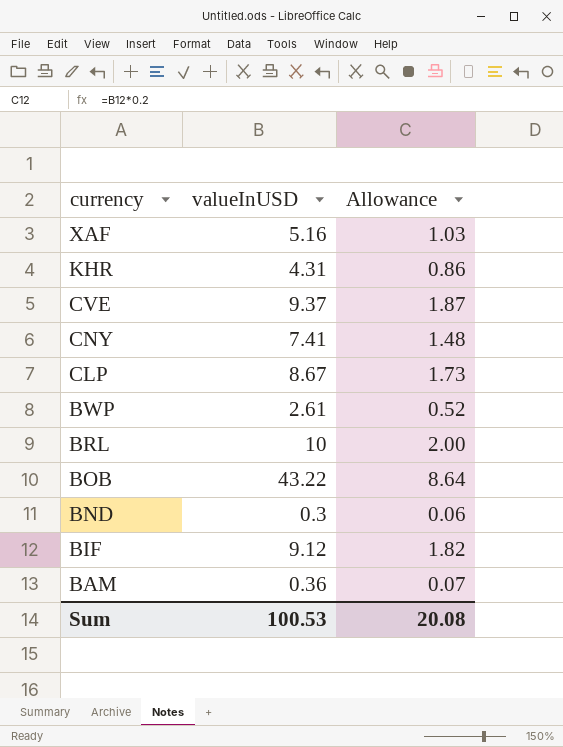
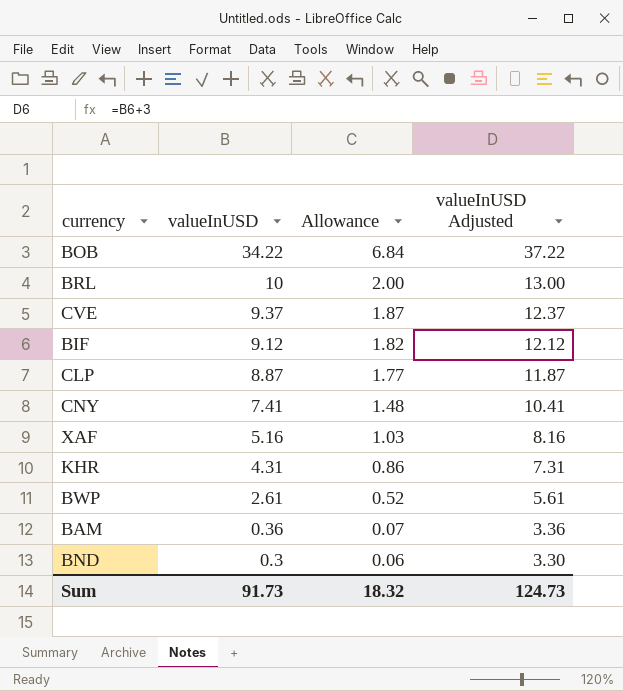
row order: currency descending -> valueInUSD descending
column valueInUSD Adjusted | formula: none -> [valueInUSD] + 3
BOB | valueInUSD: 43.22 -> 34.22
BOB | Allowance: 8.64 -> 6.84
CLP | valueInUSD: 8.67 -> 8.87
CLP | Allowance: 1.73 -> 1.77
Sum | valueInUSD: 100.53 -> 91.73
Sum | Allowance: 20.08 -> 18.32

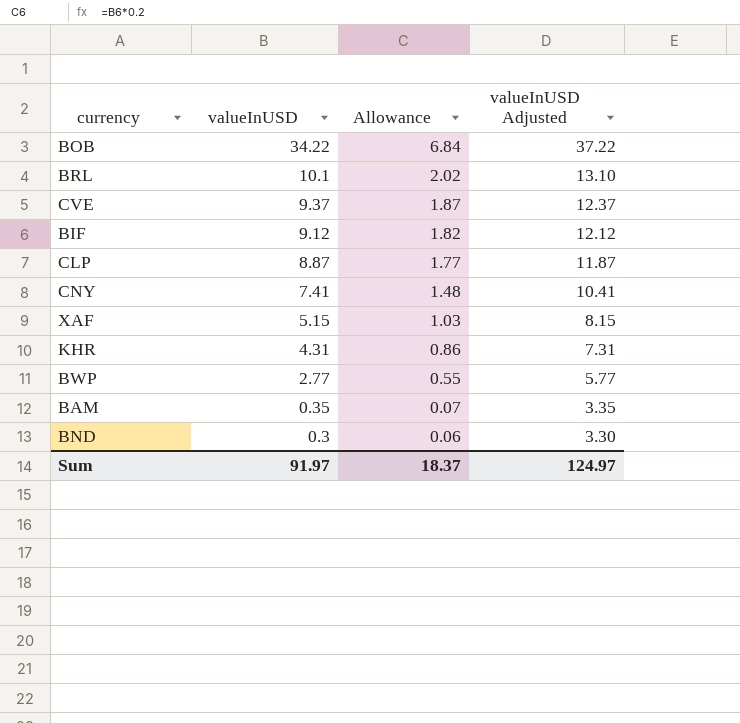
BRL | valueInUSD: 10 -> 10.1
BRL | Allowance: 2.00 -> 2.02
BRL | valueInUSD Adjusted: 13.00 -> 13.10
XAF | valueInUSD: 5.16 -> 5.15
XAF | valueInUSD Adjusted: 8.16 -> 8.15
BWP | valueInUSD: 2.61 -> 2.77
BWP | Allowance: 0.52 -> 0.55
BWP | valueInUSD Adjusted: 5.61 -> 5.77
BAM | valueInUSD: 0.36 -> 0.35
BAM | valueInUSD Adjusted: 3.36 -> 3.35
Sum | valueInUSD: 91.73 -> 91.97
Sum | Allowance: 18.32 -> 18.37
Sum | valueInUSD Adjusted: 124.73 -> 124.97

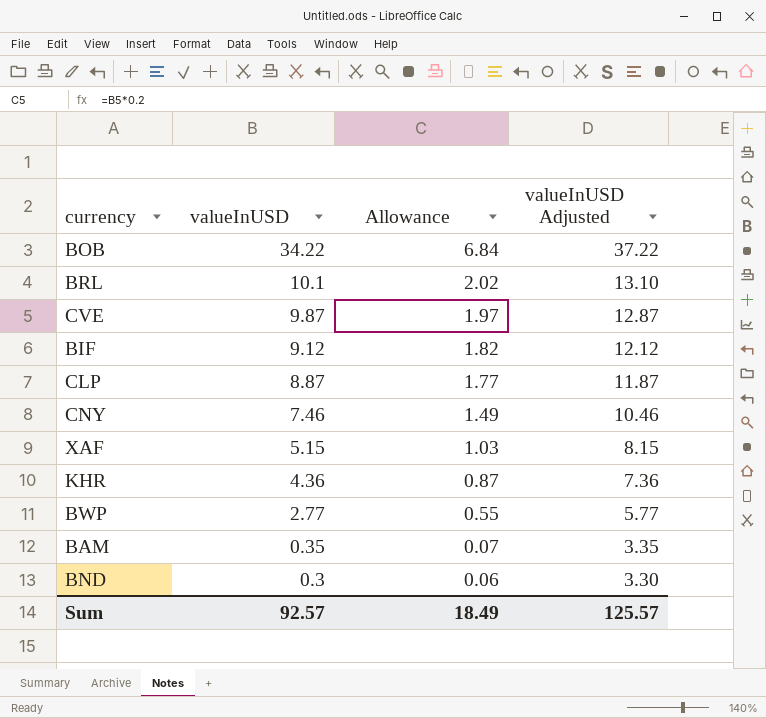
CVE | valueInUSD: 9.37 -> 9.87
CVE | Allowance: 1.87 -> 1.97
CVE | valueInUSD Adjusted: 12.37 -> 12.87
CNY | valueInUSD: 7.41 -> 7.46
CNY | Allowance: 1.48 -> 1.49
CNY | valueInUSD Adjusted: 10.41 -> 10.46
KHR | valueInUSD: 4.31 -> 4.36
KHR | Allowance: 0.86 -> 0.87
KHR | valueInUSD Adjusted: 7.31 -> 7.36
Sum | valueInUSD: 91.97 -> 92.57
Sum | Allowance: 18.37 -> 18.49
Sum | valueInUSD Adjusted: 124.97 -> 125.57

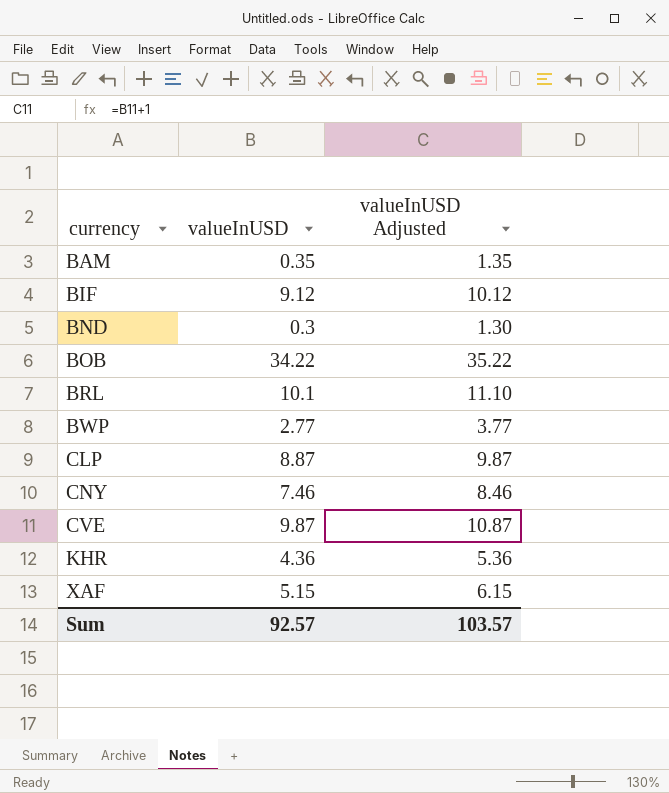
row order: valueInUSD descending -> currency ascending
column Allowance | formula: [valueInUSD] * 0.2 -> none
column valueInUSD Adjusted | formula: [valueInUSD] + 3 -> [valueInUSD] + 1
Sum | valueInUSD Adjusted: 125.57 -> 103.57

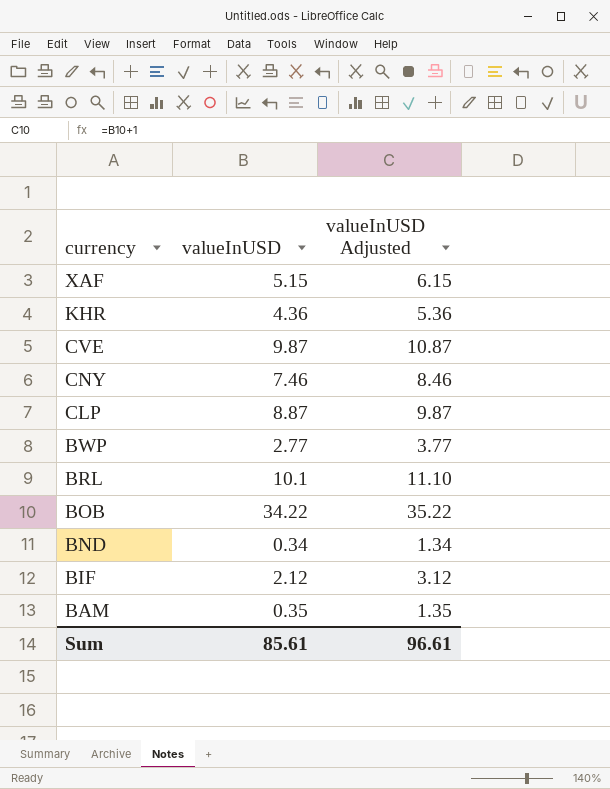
row order: currency ascending -> currency descending
BND | valueInUSD: 0.3 -> 0.34
BND | valueInUSD Adjusted: 1.30 -> 1.34
BIF | valueInUSD: 9.12 -> 2.12
BIF | valueInUSD Adjusted: 10.12 -> 3.12
Sum | valueInUSD: 92.57 -> 85.61
Sum | valueInUSD Adjusted: 103.57 -> 96.61

